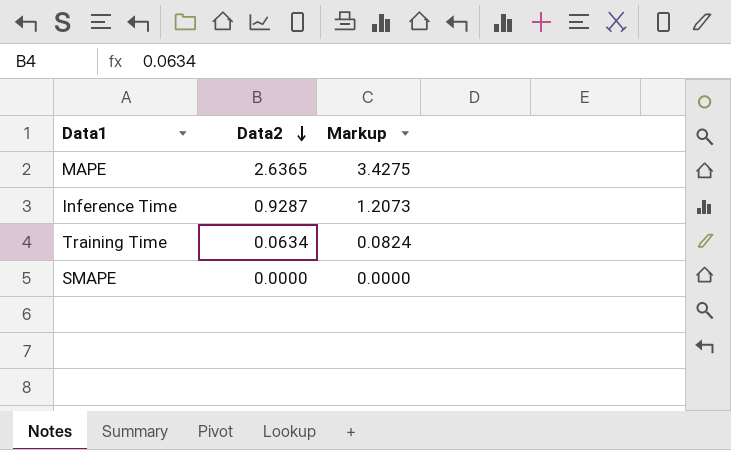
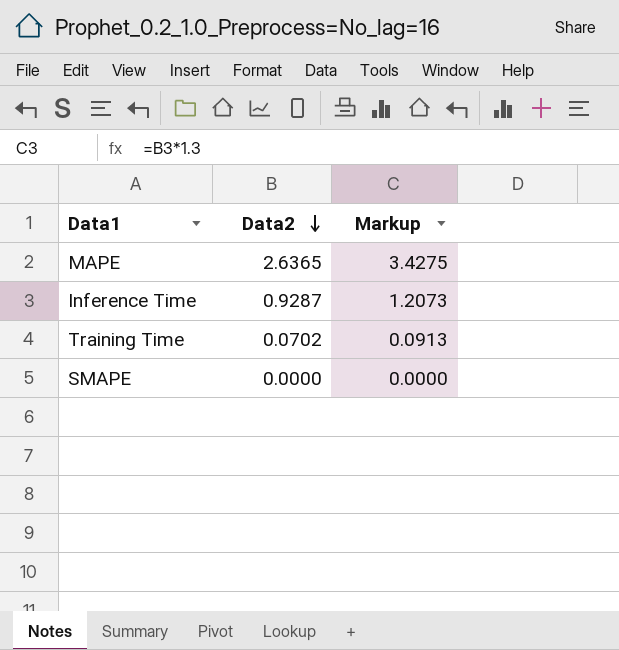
Training Time | Data2: 0.0634 -> 0.0702
Training Time | Markup: 0.0824 -> 0.0913

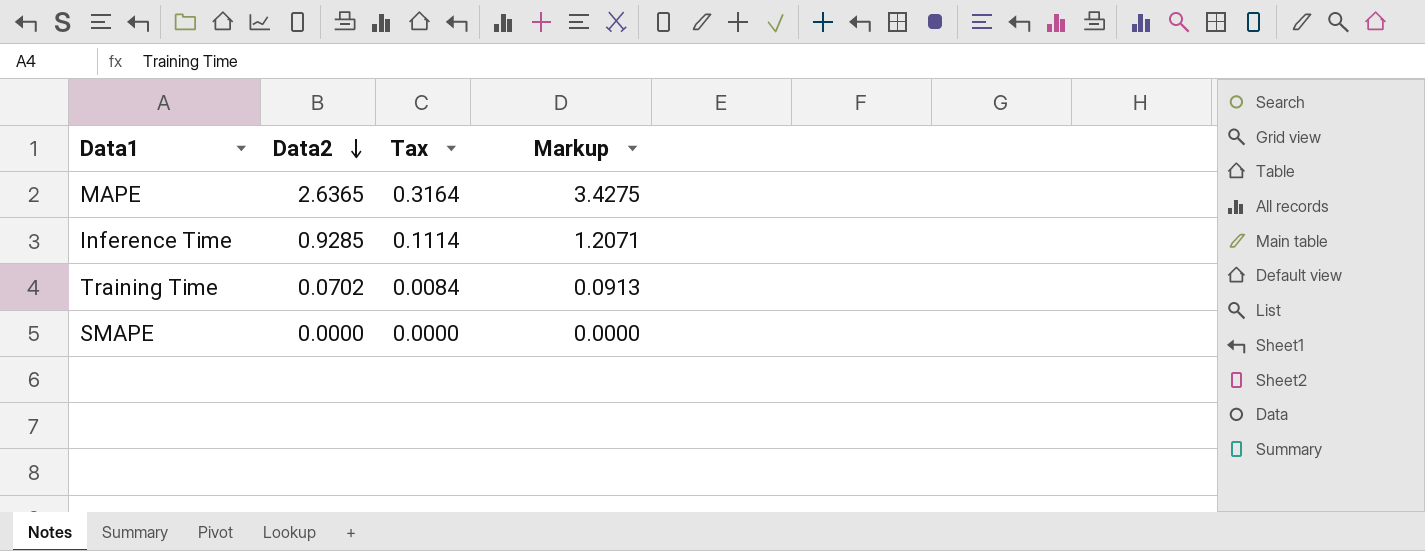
column Tax | formula: none -> [Data2] * 0.12
Inference Time | Data2: 0.9287 -> 0.9285
Inference Time | Markup: 1.2073 -> 1.2071

